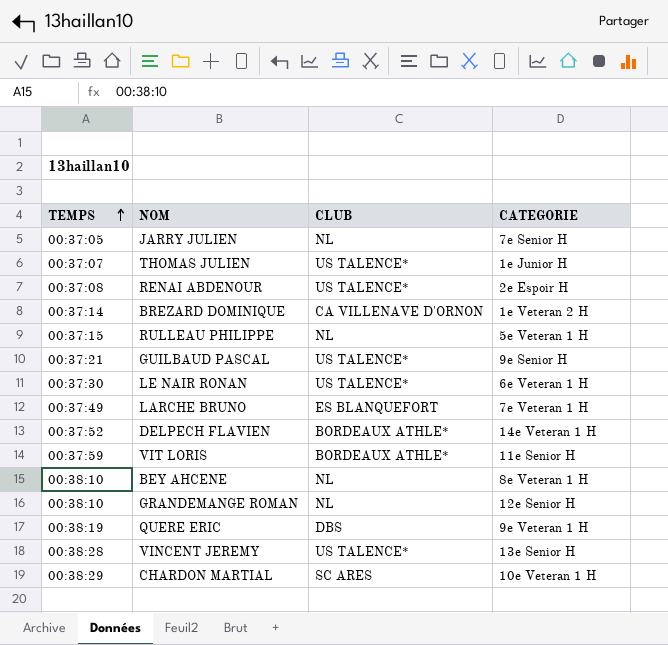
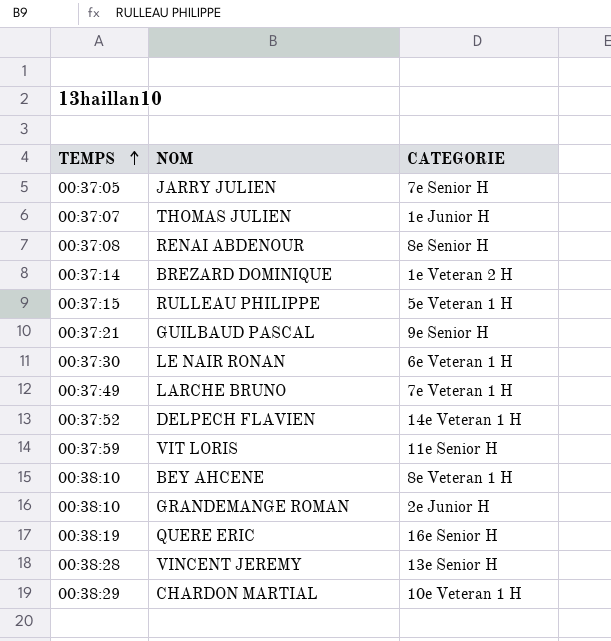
column CLUB | position: 3 -> none
RENAI ABDENOUR | CATEGORIE: 2e Espoir H -> 8e Senior H
GRANDEMANGE ROMAN | CATEGORIE: 12e Senior H -> 2e Junior H
QUERE ERIC | CATEGORIE: 9e Veteran 1 H -> 16e Senior H

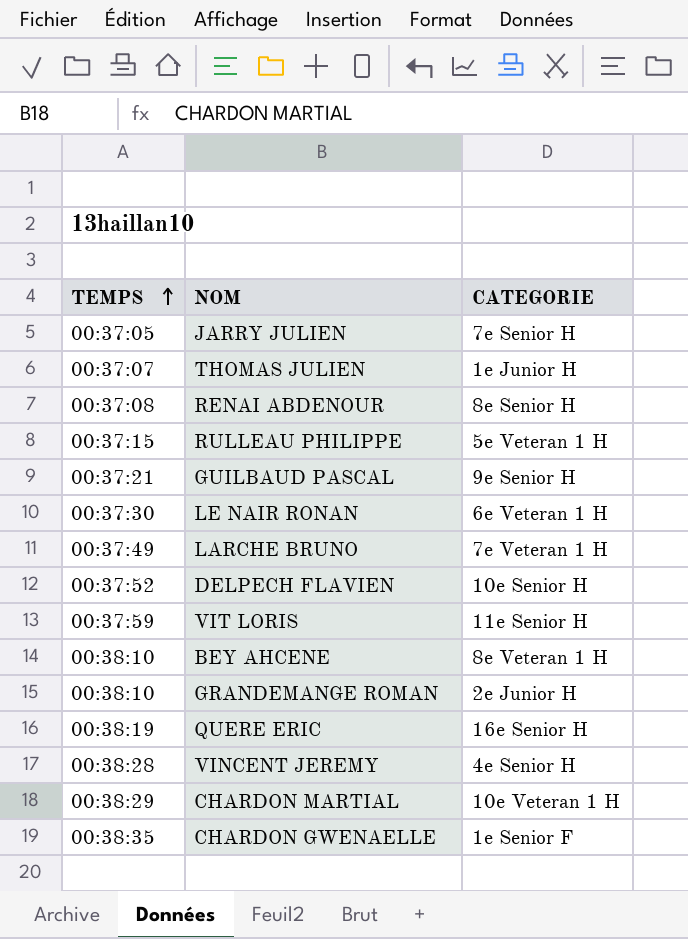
row BREZARD DOMINIQUE: 00:37:14 | 1e Veteran 2 H -> none
DELPECH FLAVIEN | CATEGORIE: 14e Veteran 1 H -> 10e Senior H
VINCENT JEREMY | CATEGORIE: 13e Senior H -> 4e Senior H
row CHARDON GWENAELLE: none -> 00:38:35 | 1e Senior F

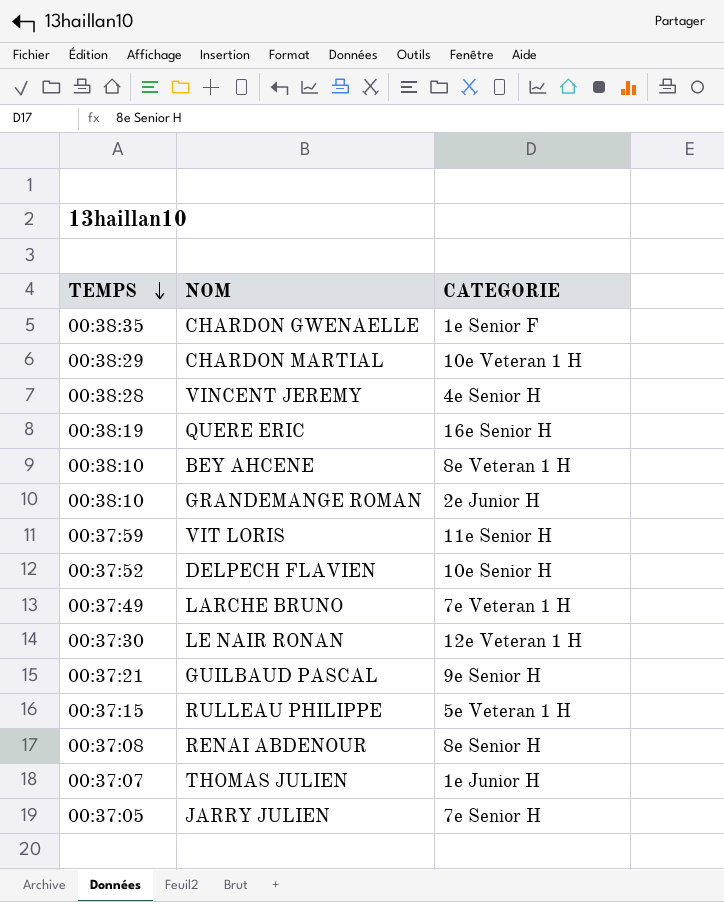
row order: TEMPS ascending -> TEMPS descending
LE NAIR RONAN | CATEGORIE: 6e Veteran 1 H -> 12e Veteran 1 H

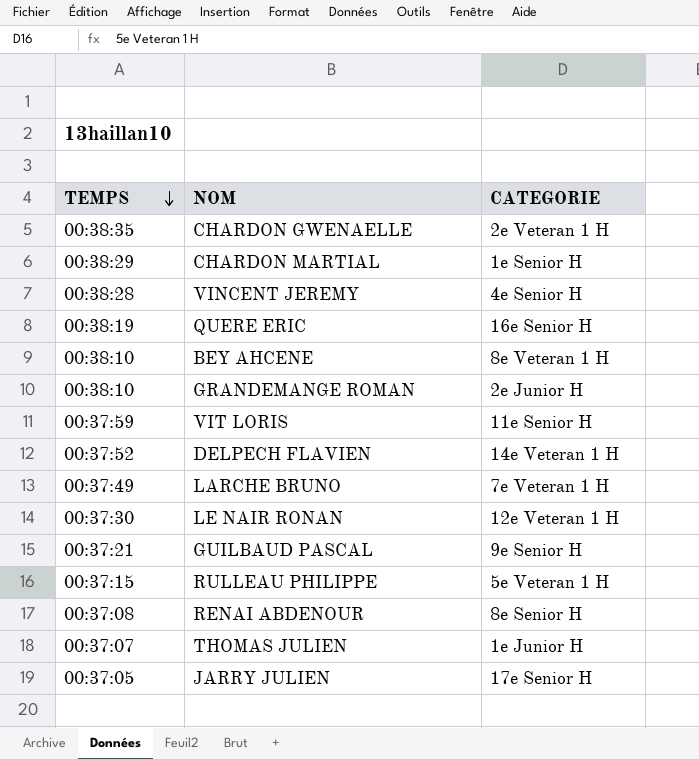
CHARDON GWENAELLE | CATEGORIE: 1e Senior F -> 2e Veteran 1 H
CHARDON MARTIAL | CATEGORIE: 10e Veteran 1 H -> 1e Senior H
DELPECH FLAVIEN | CATEGORIE: 10e Senior H -> 14e Veteran 1 H
JARRY JULIEN | CATEGORIE: 7e Senior H -> 17e Senior H

